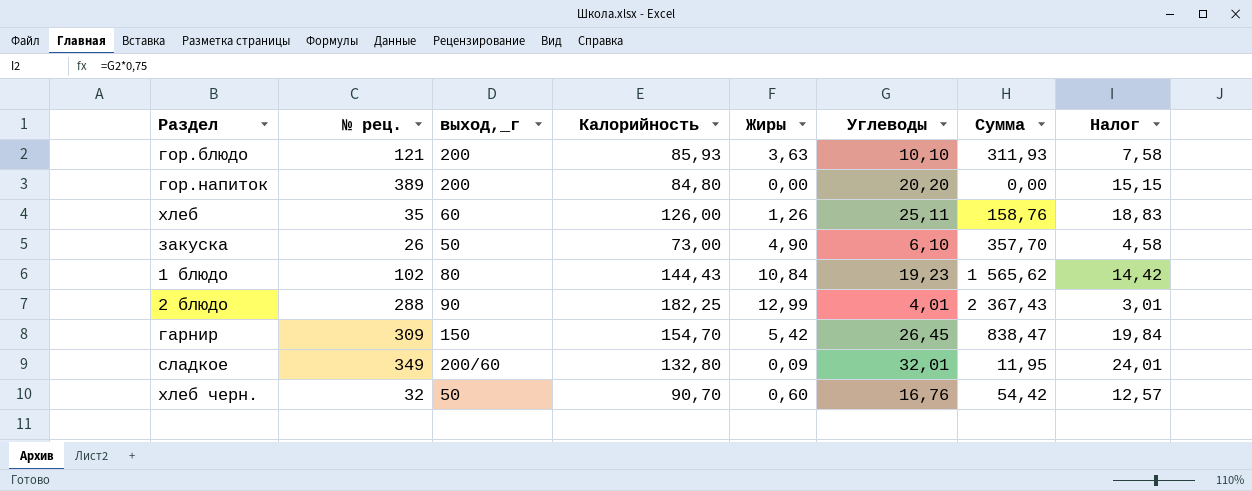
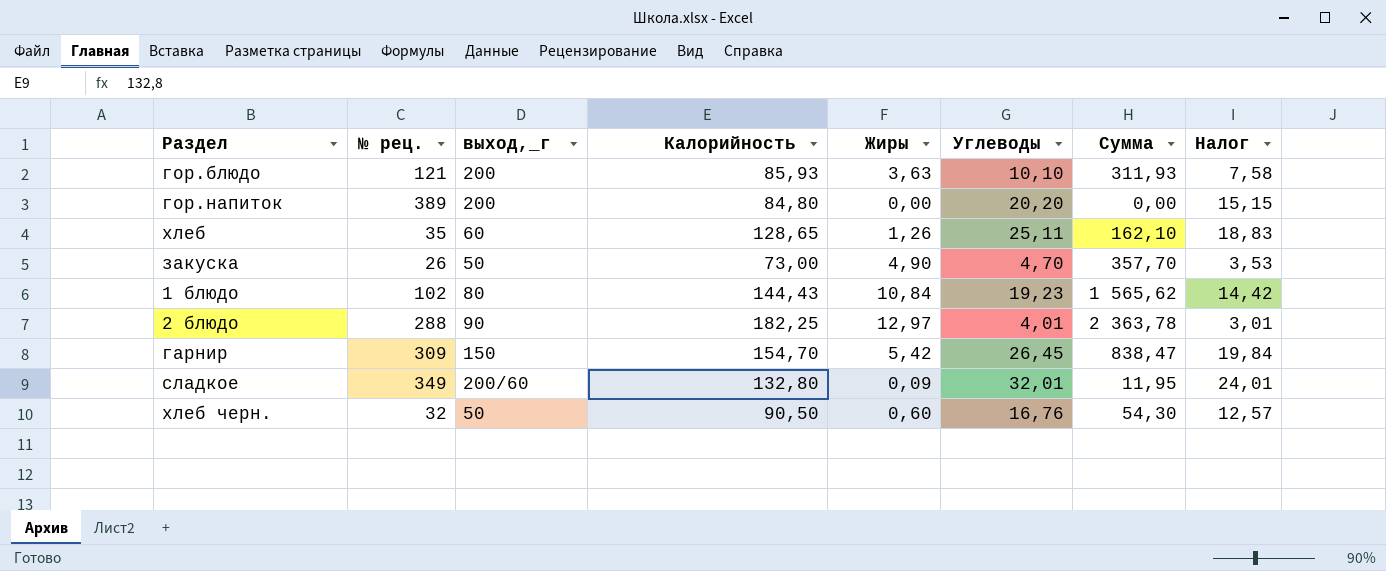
хлеб | Калорийность: 126,00 -> 128,65
хлеб | Сумма: 158,76 -> 162,10
закуска | Углеводы: 6,10 -> 4,70
закуска | Налог: 4,58 -> 3,53
2 блюдо | Жиры: 12,99 -> 12,97
2 блюдо | Сумма: 2 367,43 -> 2 363,78
хлеб черн. | Калорийность: 90,70 -> 90,50
хлеб черн. | Сумма: 54,42 -> 54,30

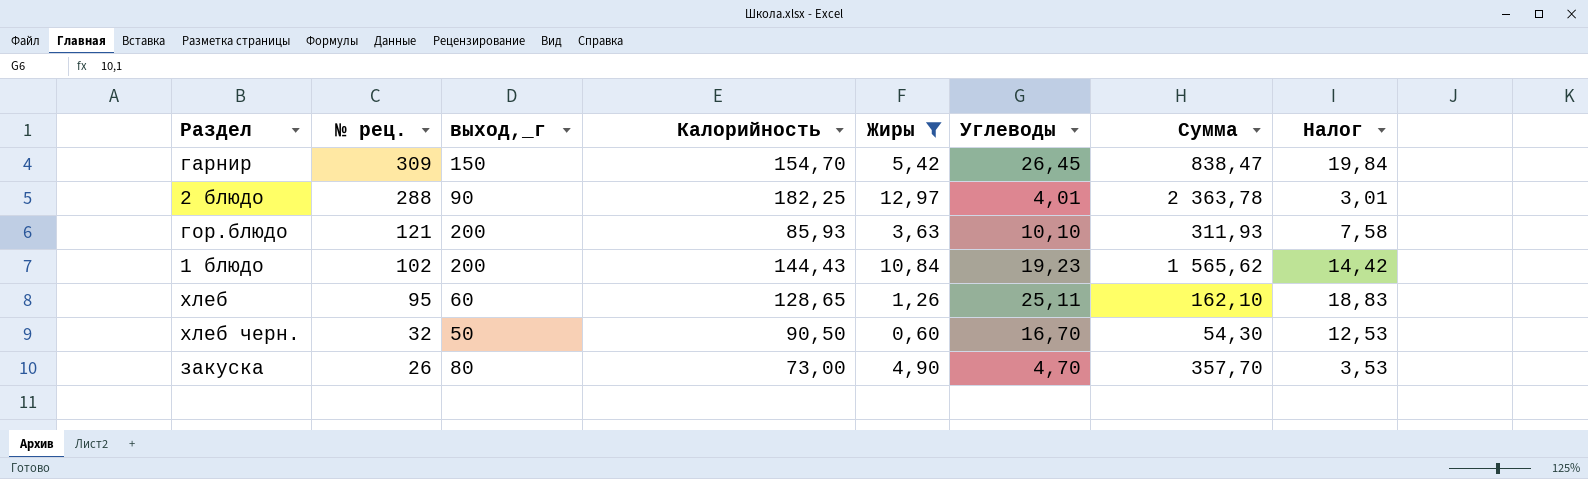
filter: none -> Жиры >= 0,60
row order: none -> № рец. descending
1 блюдо | выход,_г: 80 -> 200
хлеб | № рец.: 35 -> 95
хлеб черн. | Углеводы: 16,76 -> 16,70
хлеб черн. | Налог: 12,57 -> 12,53
закуска | выход,_г: 50 -> 80

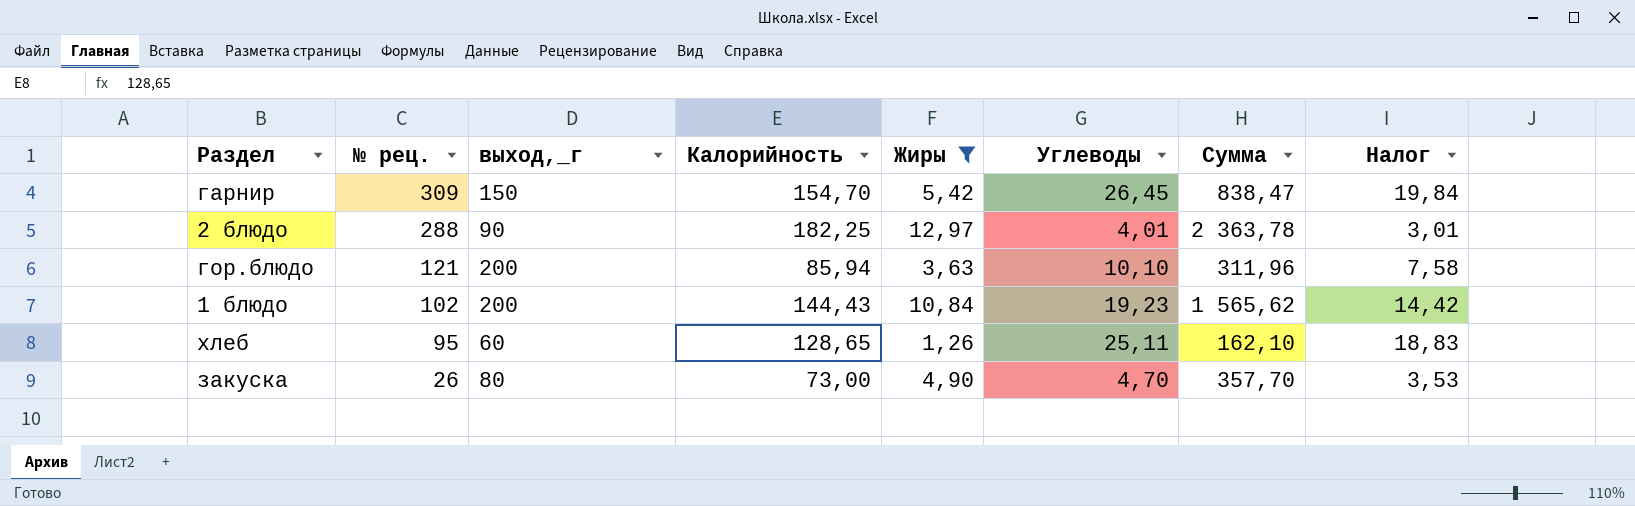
row хлеб черн.: 32 | 50 | 90,50 | 0,60 | 16,70 | 54,30 | 12,53 -> none
гор.блюдо | Калорийность: 85,93 -> 85,94
гор.блюдо | Сумма: 311,93 -> 311,96

